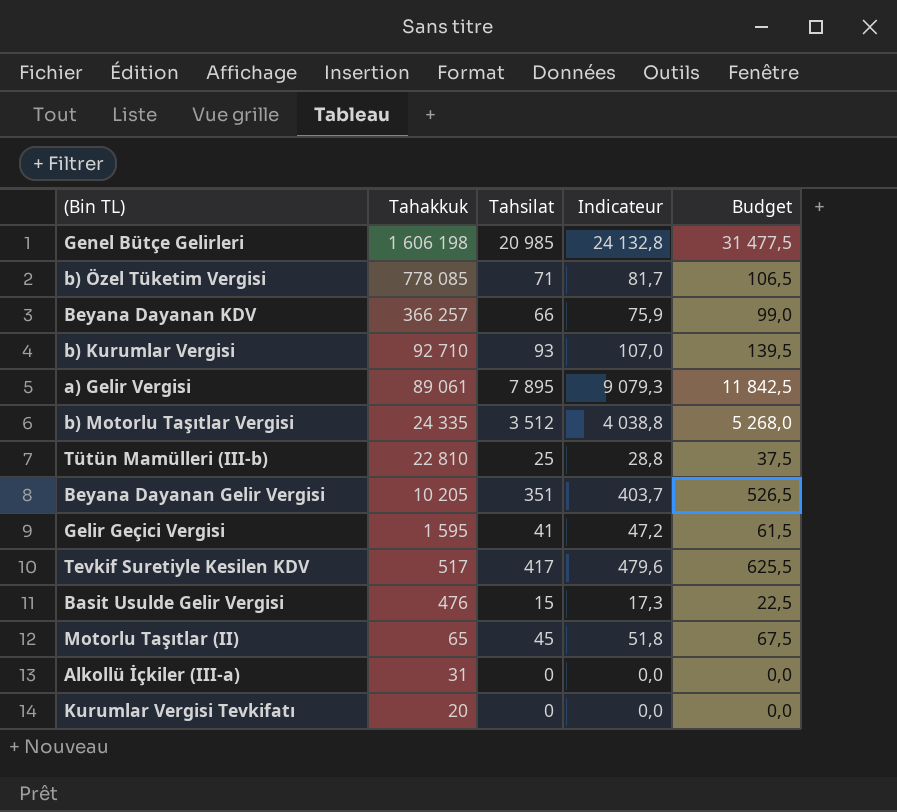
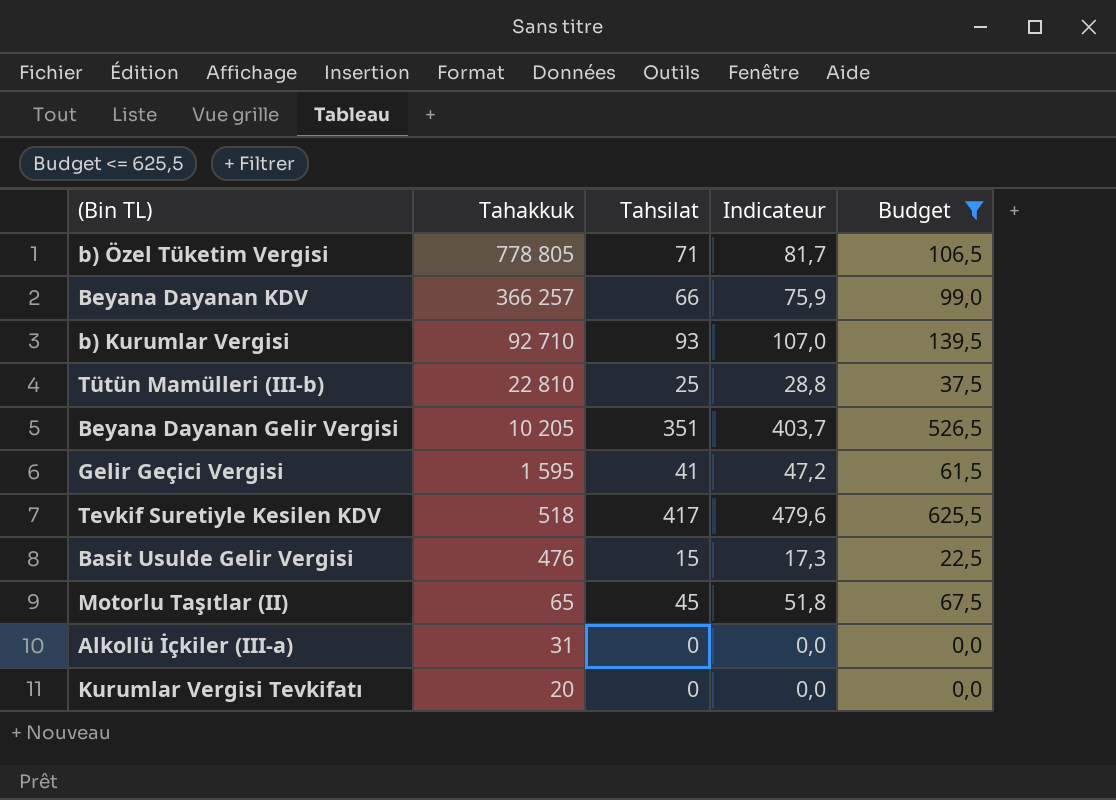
filter: none -> Budget <= 625,5
b) Özel Tüketim Vergisi | Tahakkuk: 778 085 -> 778 805
Tevkif Suretiyle Kesilen KDV | Tahakkuk: 517 -> 518

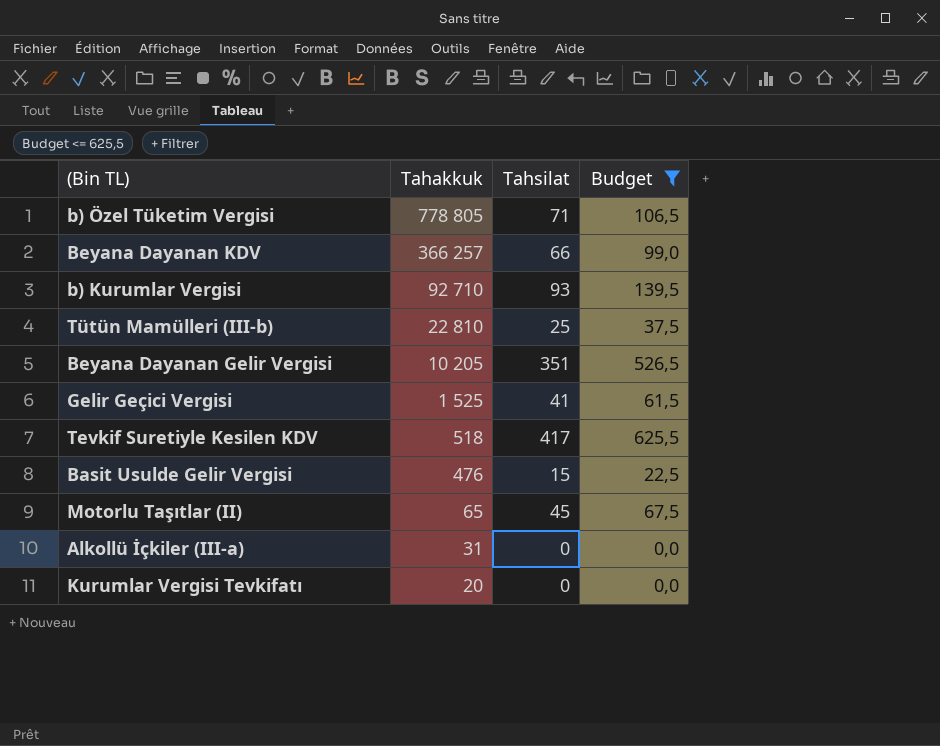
column Indicateur | formula: [Tahsilat] * 1,15 -> none
Gelir Geçici Vergisi | Tahakkuk: 1 595 -> 1 525

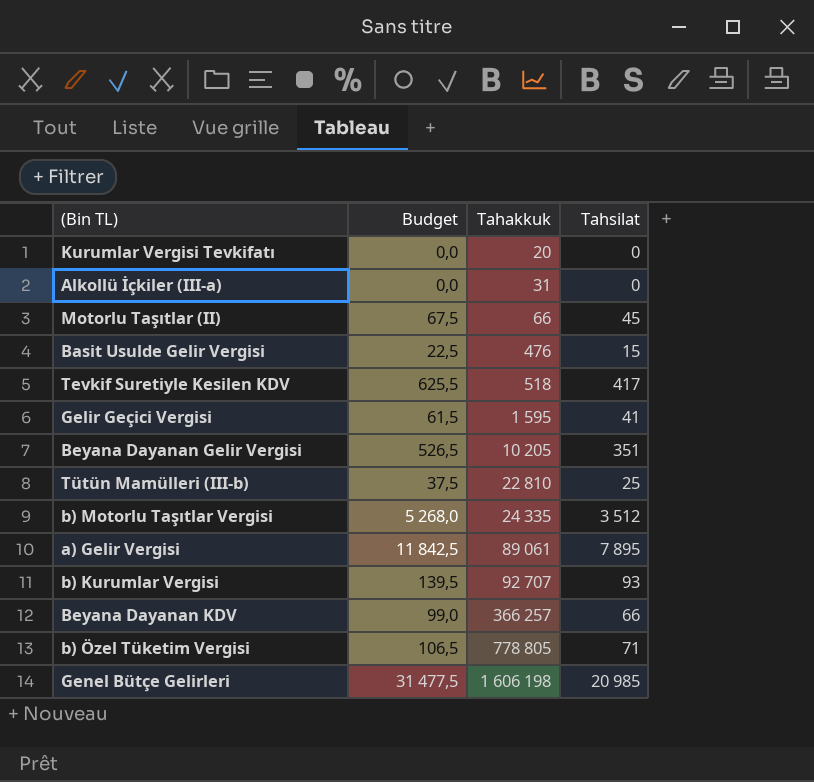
filter: Budget <= 625,5 -> none
row order: Tahakkuk descending -> Tahakkuk ascending
column Budget | position: 4 -> 2
Motorlu Taşıtlar (II) | Tahakkuk: 65 -> 66
Gelir Geçici Vergisi | Tahakkuk: 1 525 -> 1 595
b) Kurumlar Vergisi | Tahakkuk: 92 710 -> 92 707

